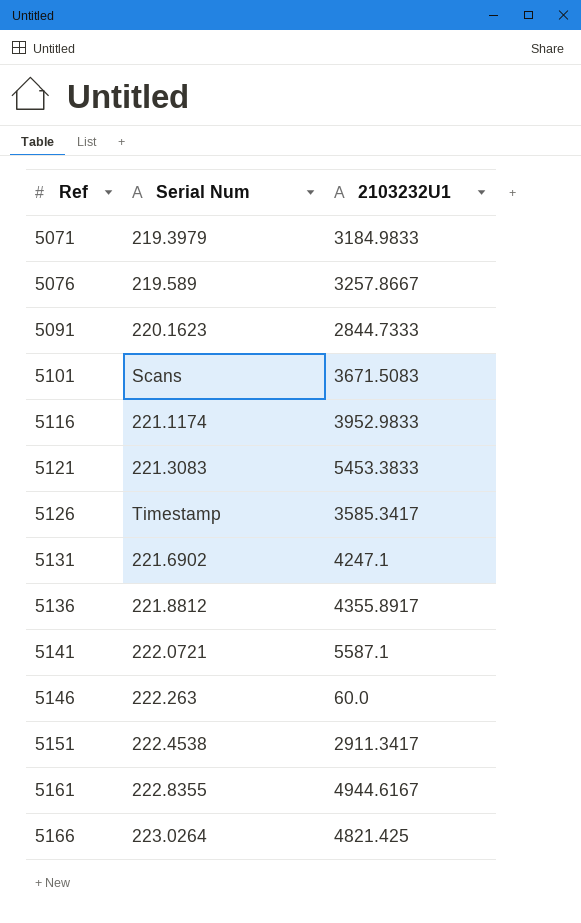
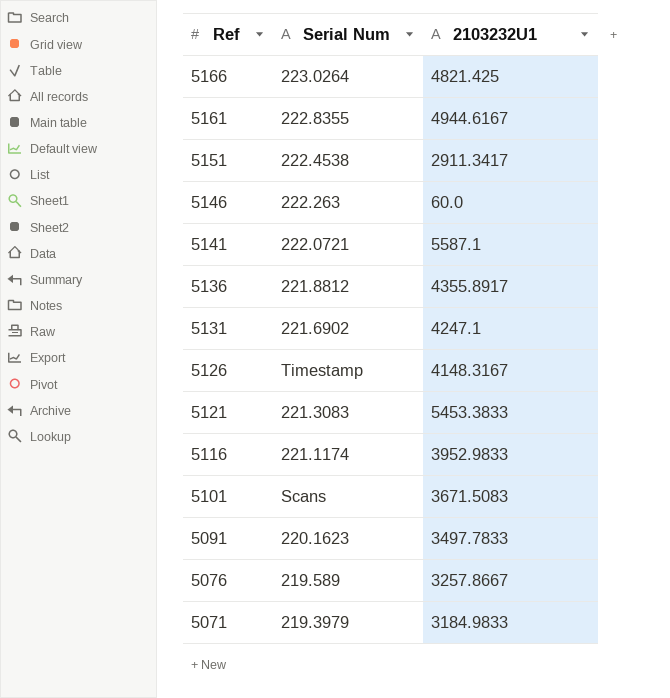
row order: Ref ascending -> Ref descending
5126 | 2103232U1: 3585.3417 -> 4148.3167
5091 | 2103232U1: 2844.7333 -> 3497.7833

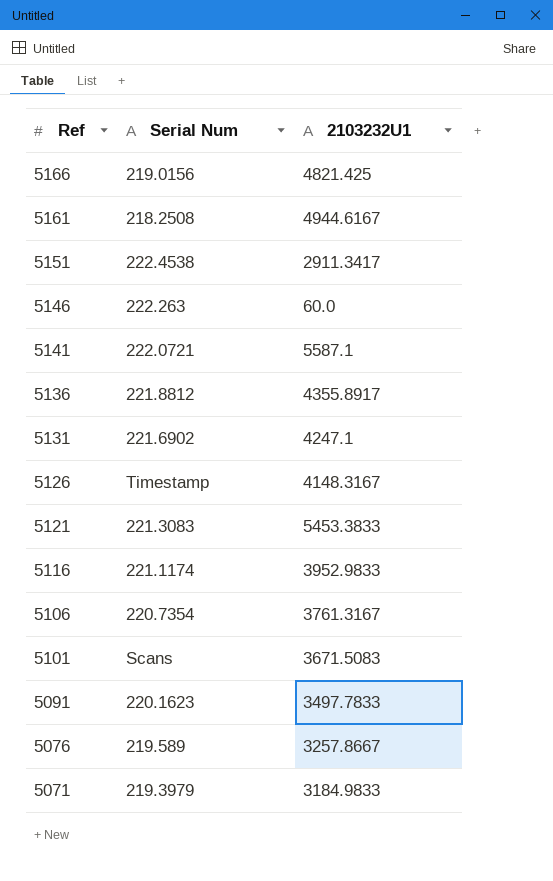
5166 | Serial Num: 223.0264 -> 219.0156
5161 | Serial Num: 222.8355 -> 218.2508
row 5106: none -> 220.7354 | 3761.3167

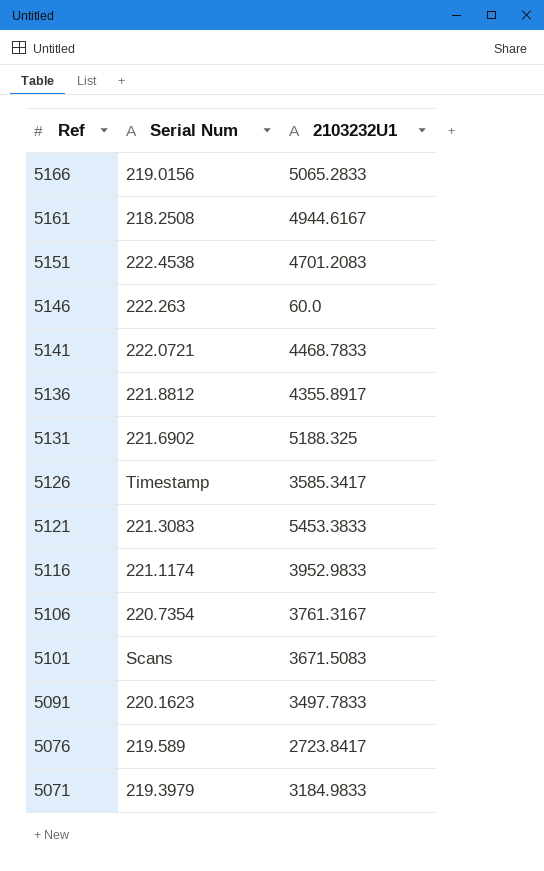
5166 | 2103232U1: 4821.425 -> 5065.2833
5151 | 2103232U1: 2911.3417 -> 4701.2083
5141 | 2103232U1: 5587.1 -> 4468.7833
5131 | 2103232U1: 4247.1 -> 5188.325
5126 | 2103232U1: 4148.3167 -> 3585.3417
5076 | 2103232U1: 3257.8667 -> 2723.8417

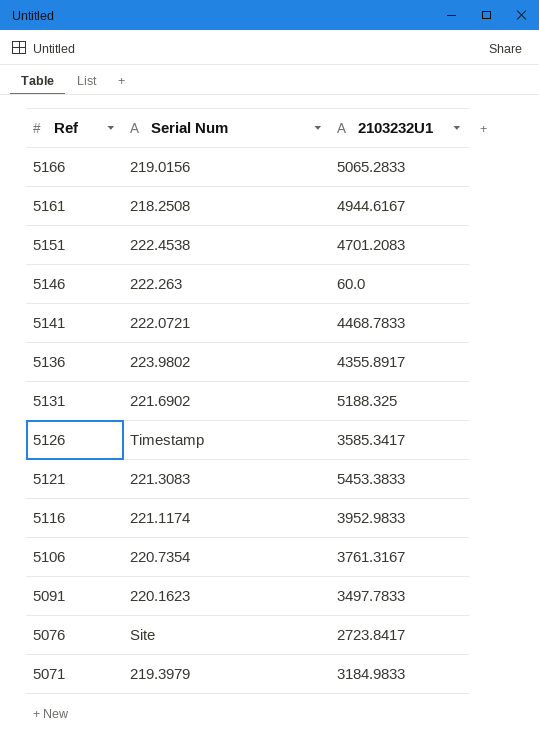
row 5101: Scans | 3671.5083 -> none
5136 | Serial Num: 221.8812 -> 223.9802
5076 | Serial Num: 219.589 -> Site

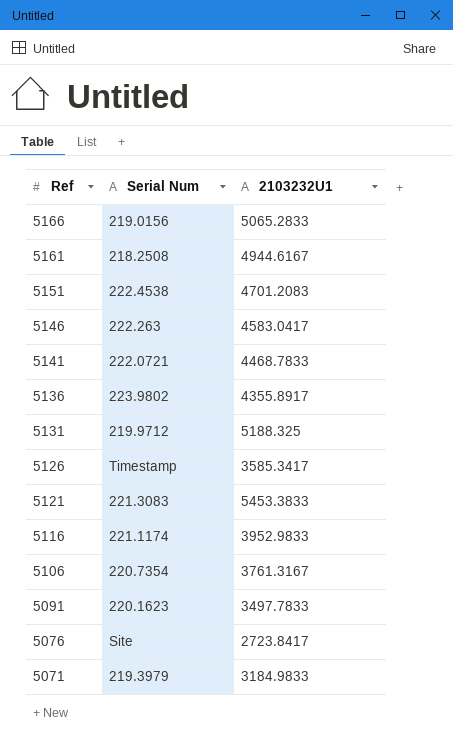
5146 | 2103232U1: 60.0 -> 4583.0417
5131 | Serial Num: 221.6902 -> 219.9712

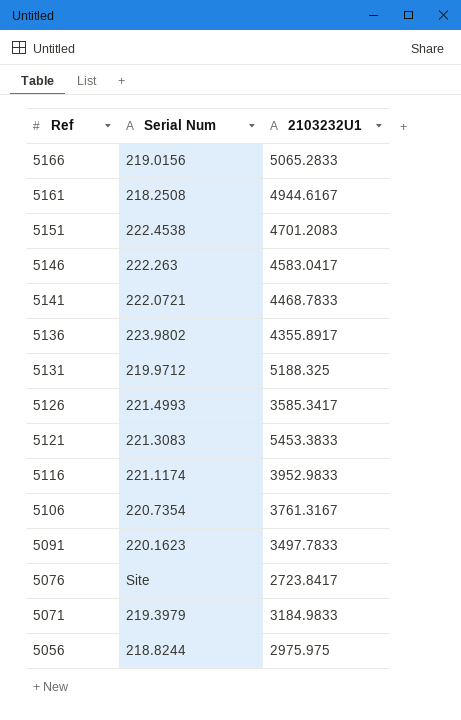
5126 | Serial Num: Timestamp -> 221.4993
row 5056: none -> 218.8244 | 2975.975

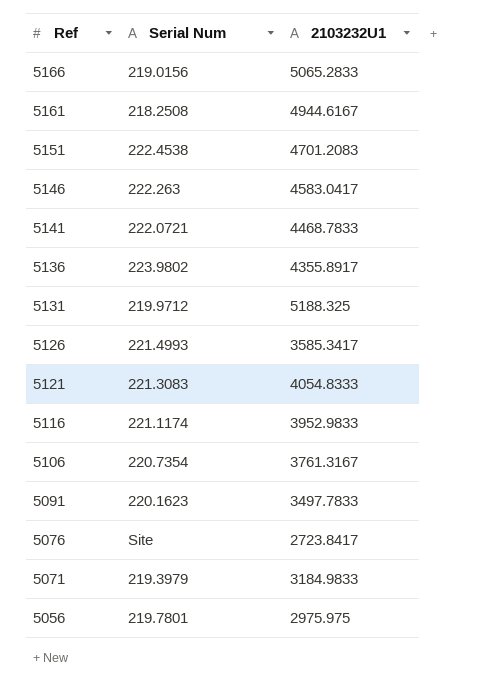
5121 | 2103232U1: 5453.3833 -> 4054.8333
5056 | Serial Num: 218.8244 -> 219.7801

